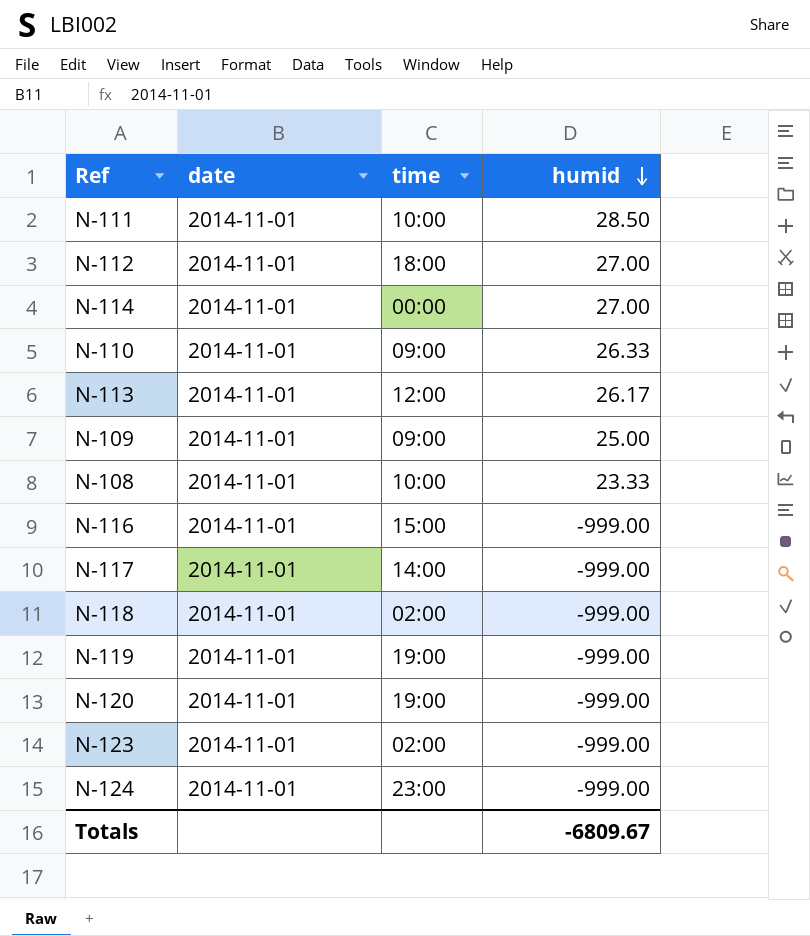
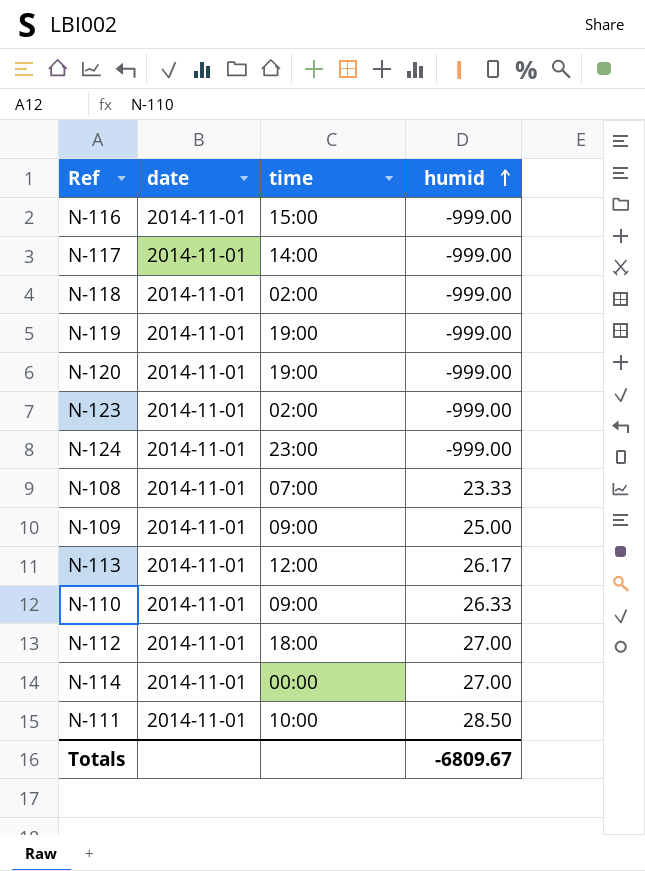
row order: humid descending -> humid ascending
N-108 | time: 10:00 -> 07:00

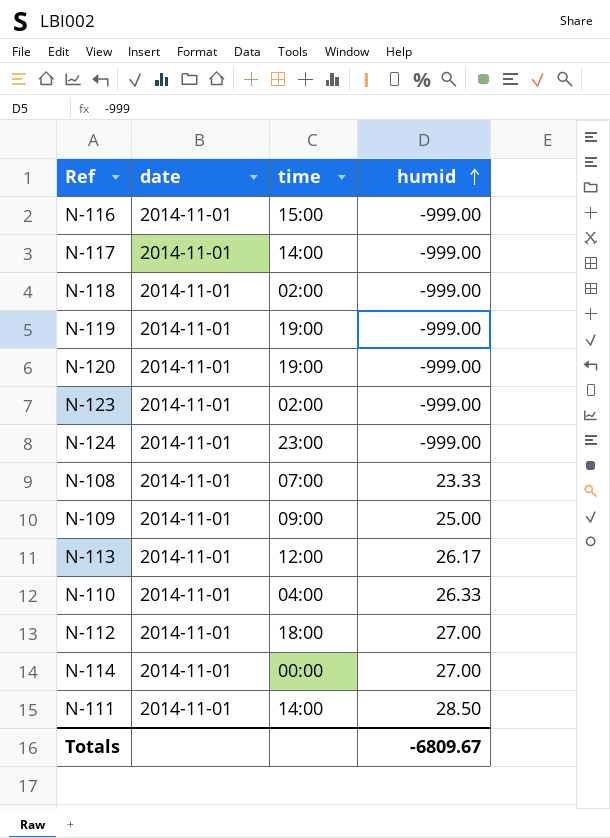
N-110 | time: 09:00 -> 04:00
N-111 | time: 10:00 -> 14:00

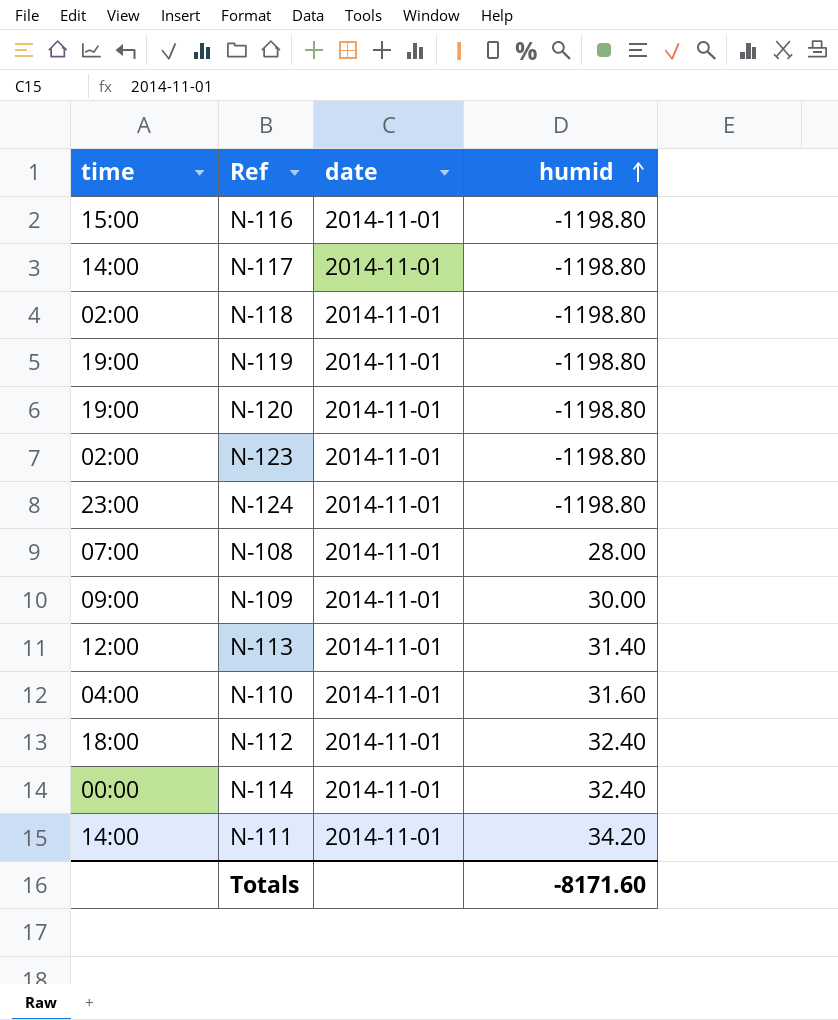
column time | position: 3 -> 1
N-116 | humid: -999.00 -> -1198.80
N-117 | humid: -999.00 -> -1198.80
N-118 | humid: -999.00 -> -1198.80
N-119 | humid: -999.00 -> -1198.80
N-120 | humid: -999.00 -> -1198.80
N-123 | humid: -999.00 -> -1198.80
N-124 | humid: -999.00 -> -1198.80
N-108 | humid: 23.33 -> 28.00
N-109 | humid: 25.00 -> 30.00
N-113 | humid: 26.17 -> 31.40
N-110 | humid: 26.33 -> 31.60
N-112 | humid: 27.00 -> 32.40
N-114 | humid: 27.00 -> 32.40
N-111 | humid: 28.50 -> 34.20
Totals | humid: -6809.67 -> -8171.60

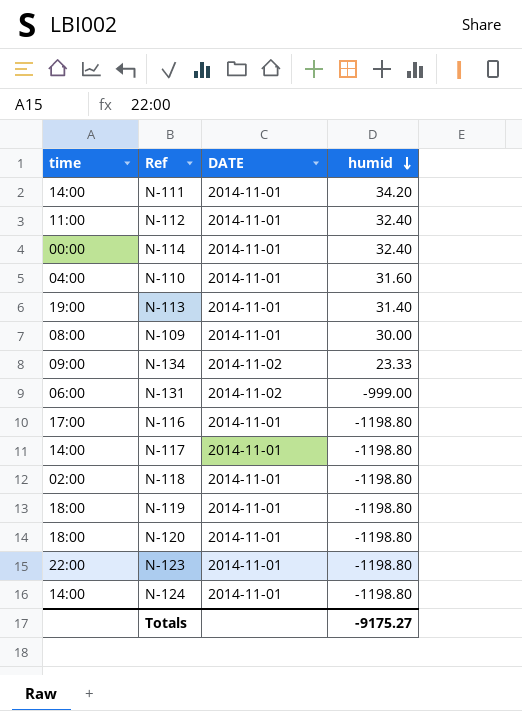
row order: humid ascending -> humid descending
column name: date -> DATE
row N-108: 07:00 | 2014-11-01 | 28.00 -> none
N-112 | time: 18:00 -> 11:00
N-113 | time: 12:00 -> 19:00
N-109 | time: 09:00 -> 08:00
row N-134: none -> 09:00 | 2014-11-02 | 23.33
row N-131: none -> 06:00 | 2014-11-02 | -999.00
N-116 | time: 15:00 -> 17:00
N-119 | time: 19:00 -> 18:00
N-120 | time: 19:00 -> 18:00
N-123 | time: 02:00 -> 22:00
N-124 | time: 23:00 -> 14:00
Totals | humid: -8171.60 -> -9175.27

